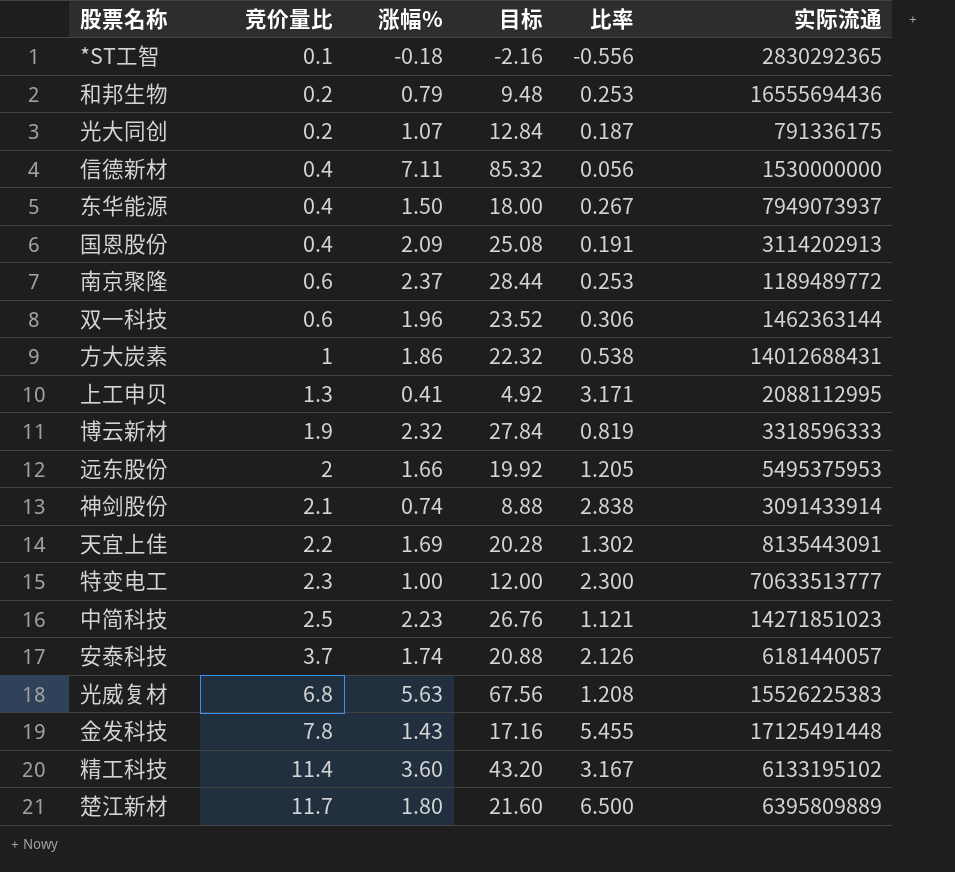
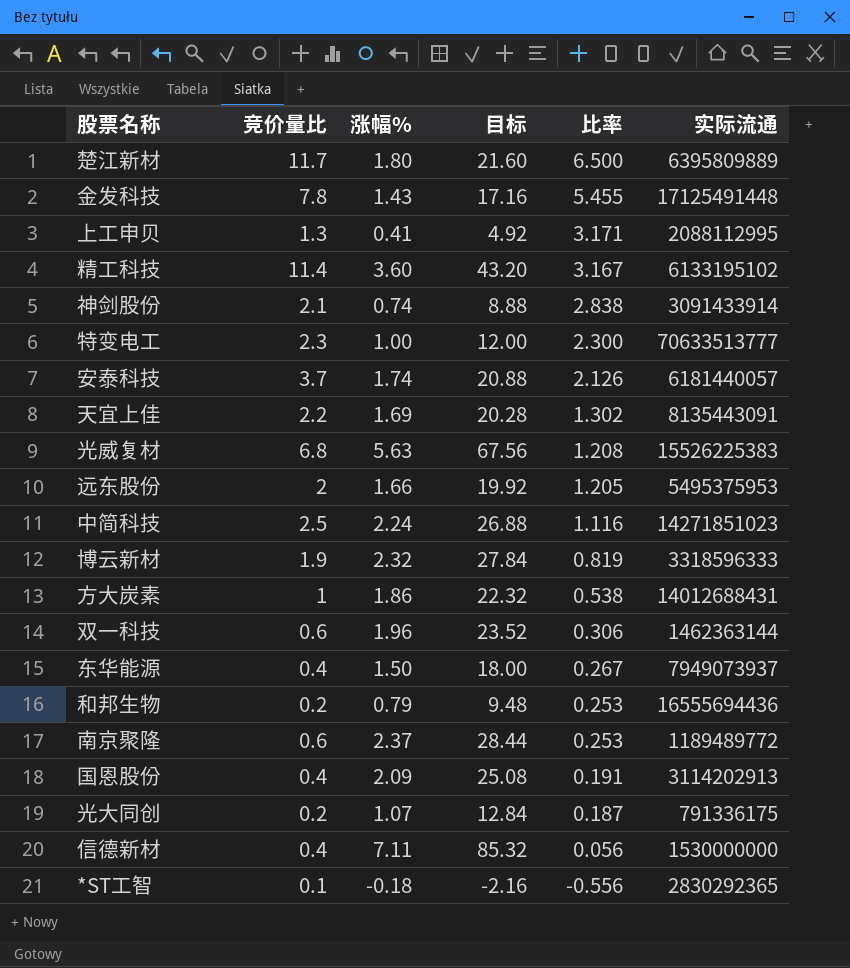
row order: 竞价量比 ascending -> 比率 descending
中简科技 | 涨幅%: 2.23 -> 2.24
中简科技 | 目标: 26.76 -> 26.88
中简科技 | 比率: 1.121 -> 1.116

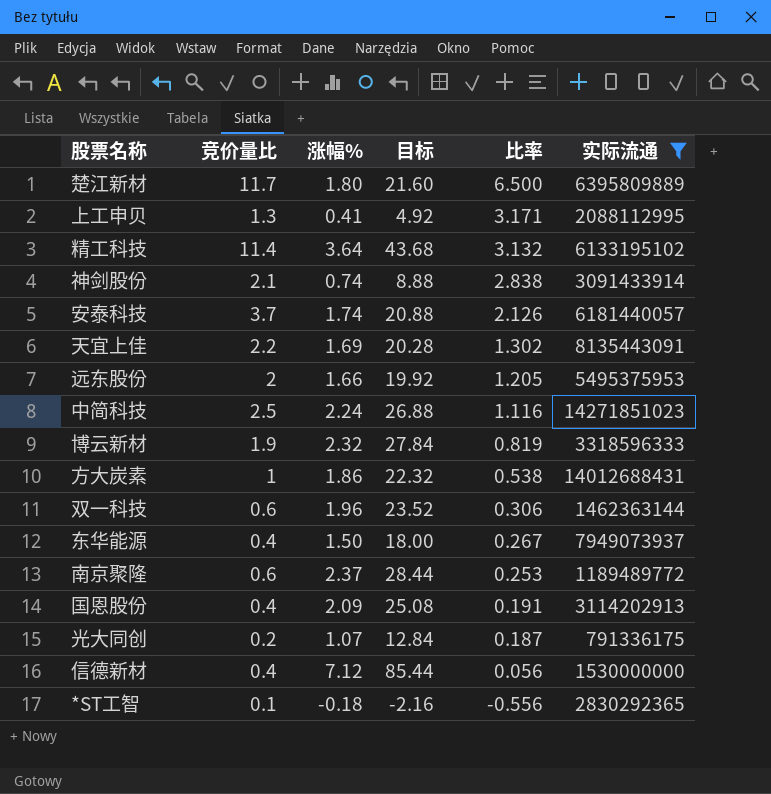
filter: none -> 实际流通 <= 14271851023
精工科技 | 涨幅%: 3.60 -> 3.64
精工科技 | 目标: 43.20 -> 43.68
精工科技 | 比率: 3.167 -> 3.132
信德新材 | 涨幅%: 7.11 -> 7.12
信德新材 | 目标: 85.32 -> 85.44

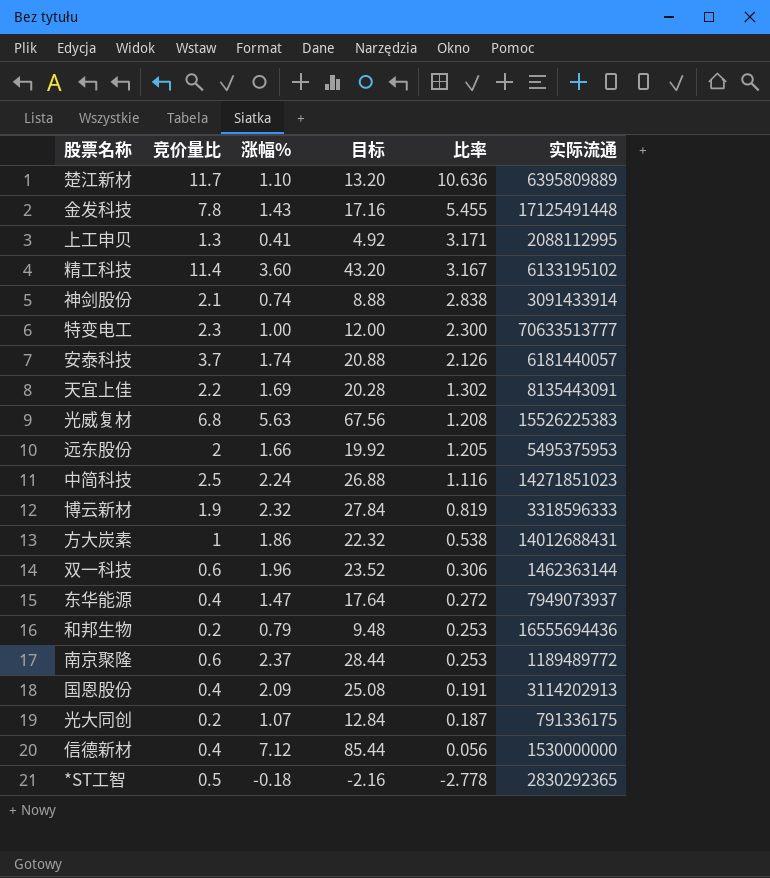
filter: 实际流通 <= 14271851023 -> none
楚江新材 | 涨幅%: 1.80 -> 1.10
楚江新材 | 目标: 21.60 -> 13.20
楚江新材 | 比率: 6.500 -> 10.636
精工科技 | 涨幅%: 3.64 -> 3.60
精工科技 | 目标: 43.68 -> 43.20
精工科技 | 比率: 3.132 -> 3.167
东华能源 | 涨幅%: 1.50 -> 1.47
东华能源 | 目标: 18.00 -> 17.64
东华能源 | 比率: 0.267 -> 0.272
*ST工智 | 竞价量比: 0.1 -> 0.5
*ST工智 | 比率: -0.556 -> -2.778

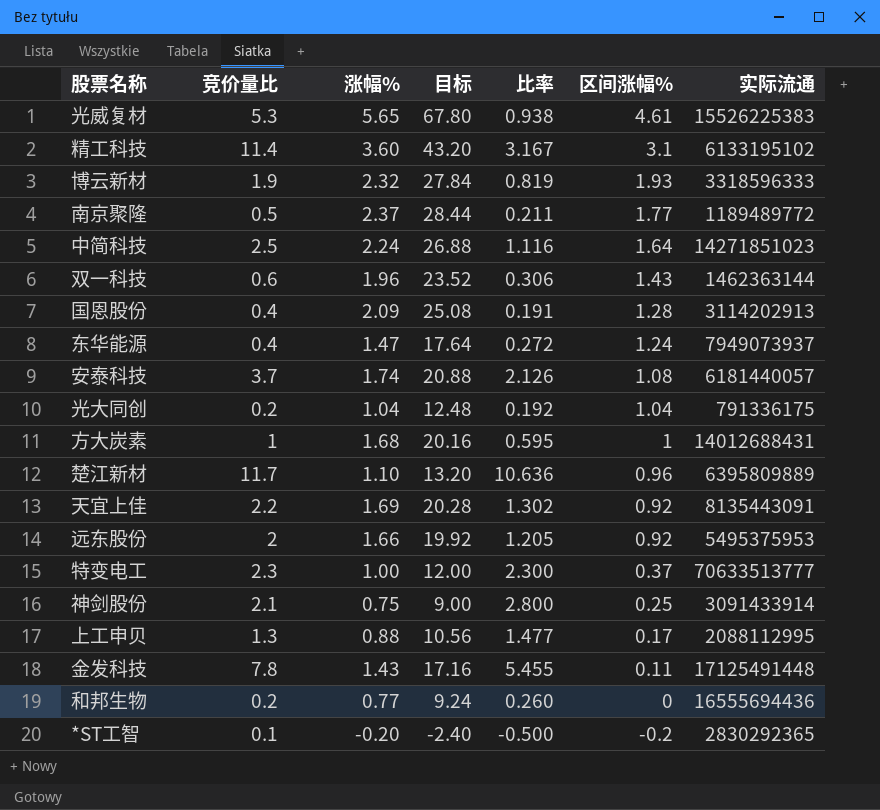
row order: 比率 descending -> 区间涨幅% descending
column 区间涨幅% | position: none -> 6
row 信德新材: 0.4 | 7.12 | 85.44 | 0.056 | 1530000000 -> none
光威复材 | 竞价量比: 6.8 -> 5.3
光威复材 | 涨幅%: 5.63 -> 5.65
光威复材 | 目标: 67.56 -> 67.80
光威复材 | 比率: 1.208 -> 0.938
南京聚隆 | 竞价量比: 0.6 -> 0.5
南京聚隆 | 比率: 0.253 -> 0.211
光大同创 | 涨幅%: 1.07 -> 1.04
光大同创 | 目标: 12.84 -> 12.48
光大同创 | 比率: 0.187 -> 0.192
方大炭素 | 涨幅%: 1.86 -> 1.68
方大炭素 | 目标: 22.32 -> 20.16
方大炭素 | 比率: 0.538 -> 0.595
神剑股份 | 涨幅%: 0.74 -> 0.75
神剑股份 | 目标: 8.88 -> 9.00
神剑股份 | 比率: 2.838 -> 2.800
上工申贝 | 涨幅%: 0.41 -> 0.88
上工申贝 | 目标: 4.92 -> 10.56
上工申贝 | 比率: 3.171 -> 1.477
和邦生物 | 涨幅%: 0.79 -> 0.77
和邦生物 | 目标: 9.48 -> 9.24
和邦生物 | 比率: 0.253 -> 0.260
*ST工智 | 竞价量比: 0.5 -> 0.1
*ST工智 | 涨幅%: -0.18 -> -0.20
*ST工智 | 目标: -2.16 -> -2.40
*ST工智 | 比率: -2.778 -> -0.500

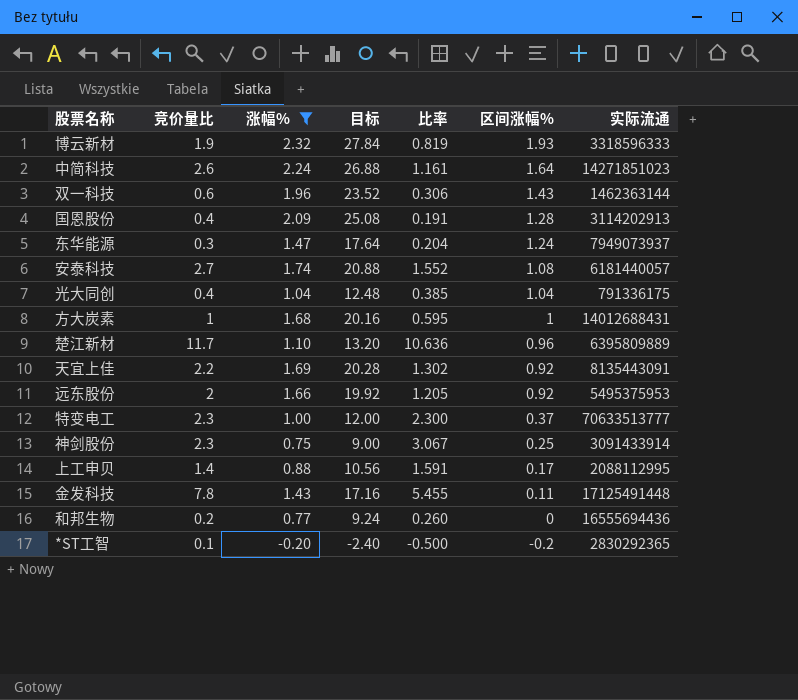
filter: none -> 涨幅% <= 2.32
中简科技 | 竞价量比: 2.5 -> 2.6
中简科技 | 比率: 1.116 -> 1.161
东华能源 | 竞价量比: 0.4 -> 0.3
东华能源 | 比率: 0.272 -> 0.204
安泰科技 | 竞价量比: 3.7 -> 2.7
安泰科技 | 比率: 2.126 -> 1.552
光大同创 | 竞价量比: 0.2 -> 0.4
光大同创 | 比率: 0.192 -> 0.385
神剑股份 | 竞价量比: 2.1 -> 2.3
神剑股份 | 比率: 2.800 -> 3.067
上工申贝 | 竞价量比: 1.3 -> 1.4
上工申贝 | 比率: 1.477 -> 1.591

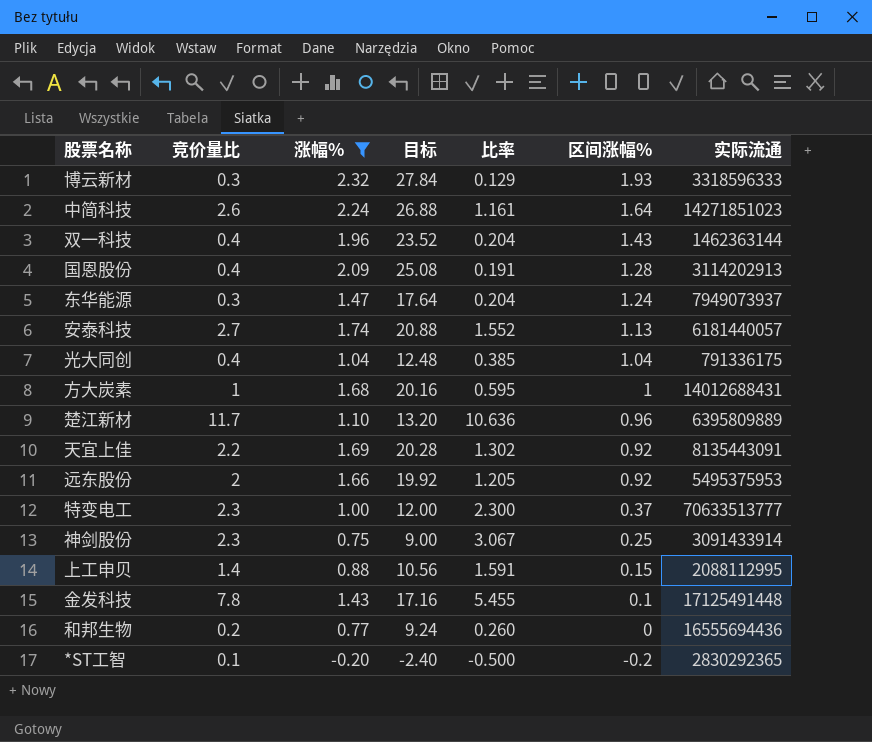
博云新材 | 竞价量比: 1.9 -> 0.3
博云新材 | 比率: 0.819 -> 0.129
双一科技 | 竞价量比: 0.6 -> 0.4
双一科技 | 比率: 0.306 -> 0.204
安泰科技 | 区间涨幅%: 1.08 -> 1.13
上工申贝 | 区间涨幅%: 0.17 -> 0.15
金发科技 | 区间涨幅%: 0.11 -> 0.1

